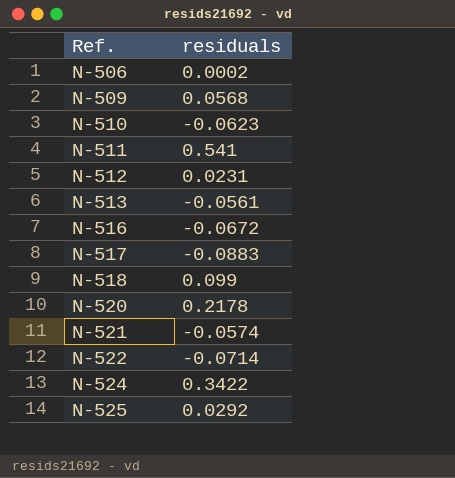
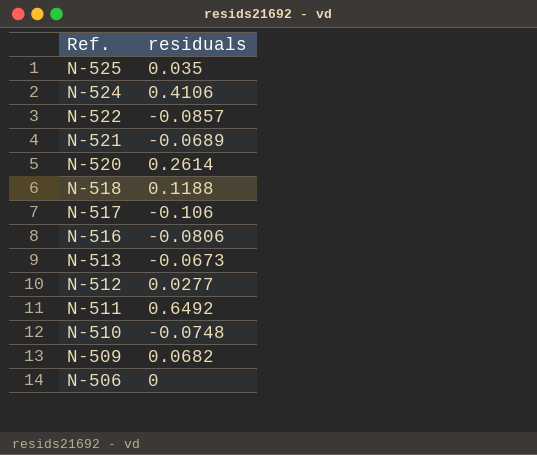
row order: Ref. ascending -> Ref. descending
N-525 | residuals: 0.0292 -> 0.035
N-524 | residuals: 0.3422 -> 0.4106
N-522 | residuals: -0.0714 -> -0.0857
N-521 | residuals: -0.0574 -> -0.0689
N-520 | residuals: 0.2178 -> 0.2614
N-518 | residuals: 0.099 -> 0.1188
N-517 | residuals: -0.0883 -> -0.106
N-516 | residuals: -0.0672 -> -0.0806
N-513 | residuals: -0.0561 -> -0.0673
N-512 | residuals: 0.0231 -> 0.0277
N-511 | residuals: 0.541 -> 0.6492
N-510 | residuals: -0.0623 -> -0.0748
N-509 | residuals: 0.0568 -> 0.0682
N-506 | residuals: 0.0002 -> 0

